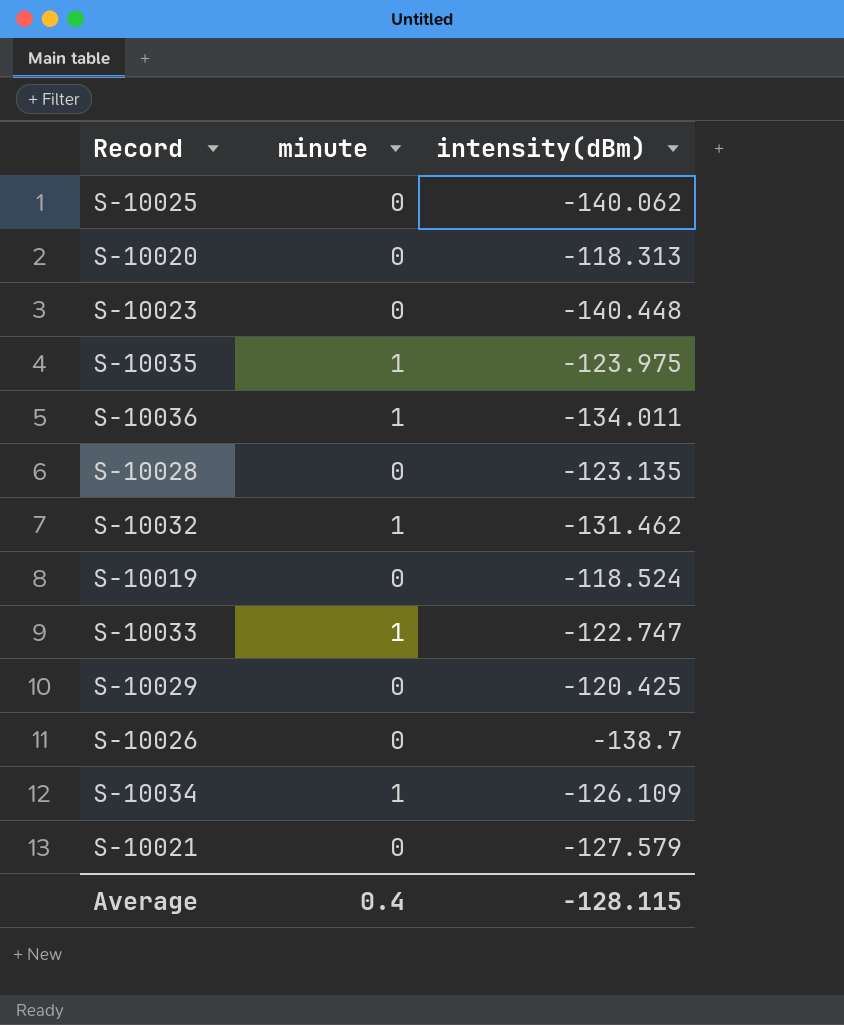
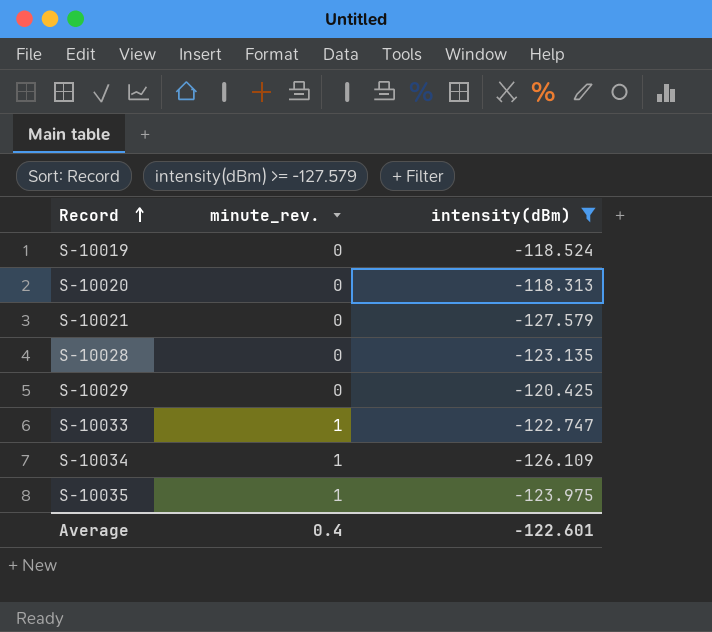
filter: none -> intensity(dBm) >= -127.579
row order: none -> Record ascending
column name: minute -> minute_rev.
Average | intensity(dBm): -128.115 -> -122.601

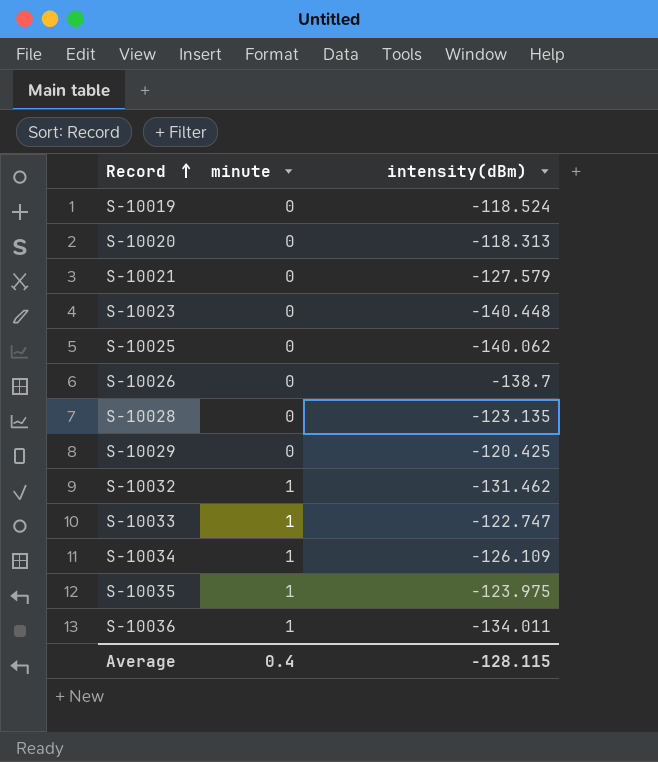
filter: intensity(dBm) >= -127.579 -> none
column name: minute_rev. -> minute
Average | intensity(dBm): -122.601 -> -128.115

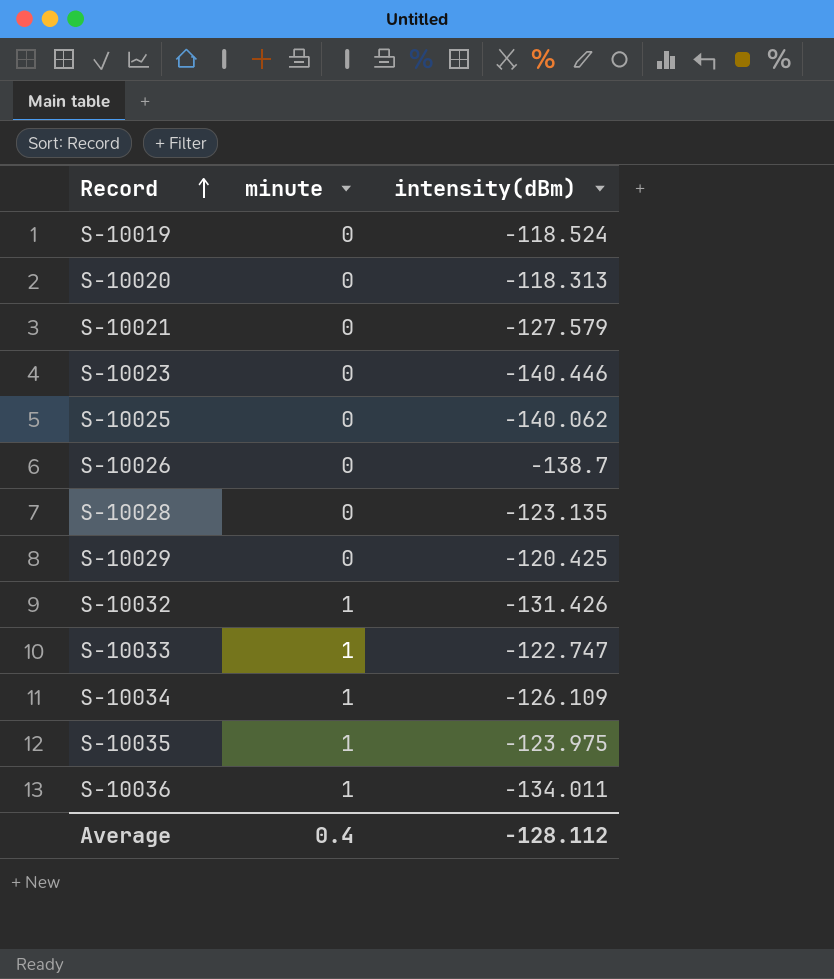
S-10023 | intensity(dBm): -140.448 -> -140.446
S-10032 | intensity(dBm): -131.462 -> -131.426
Average | intensity(dBm): -128.115 -> -128.112

